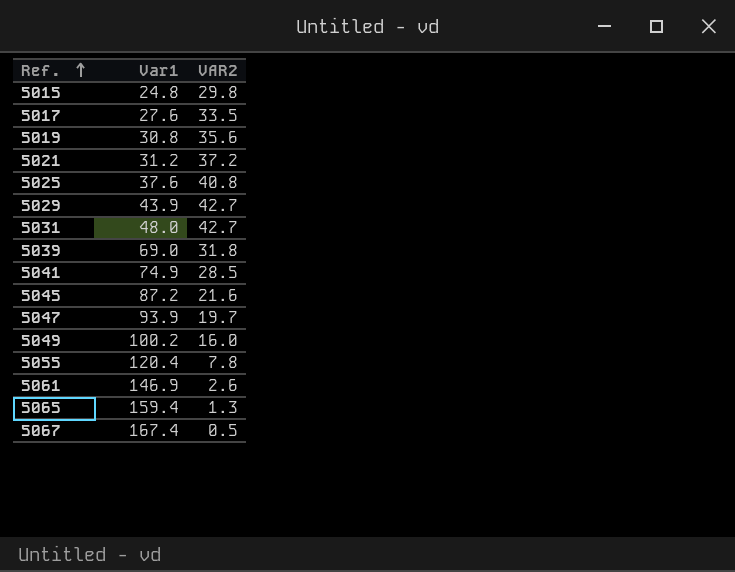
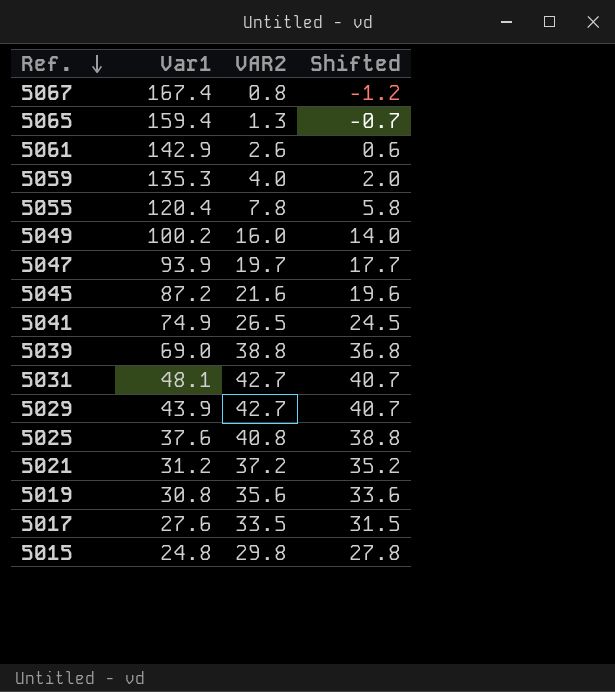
row order: Ref. ascending -> Ref. descending
column Shifted | formula: none -> [VAR2] - 2
5067 | VAR2: 0.5 -> 0.8
5061 | Var1: 146.9 -> 142.9
row 5059: none -> 135.3 | 4.0 | 2.0
5041 | VAR2: 28.5 -> 26.5
5039 | VAR2: 31.8 -> 38.8
5031 | Var1: 48.0 -> 48.1

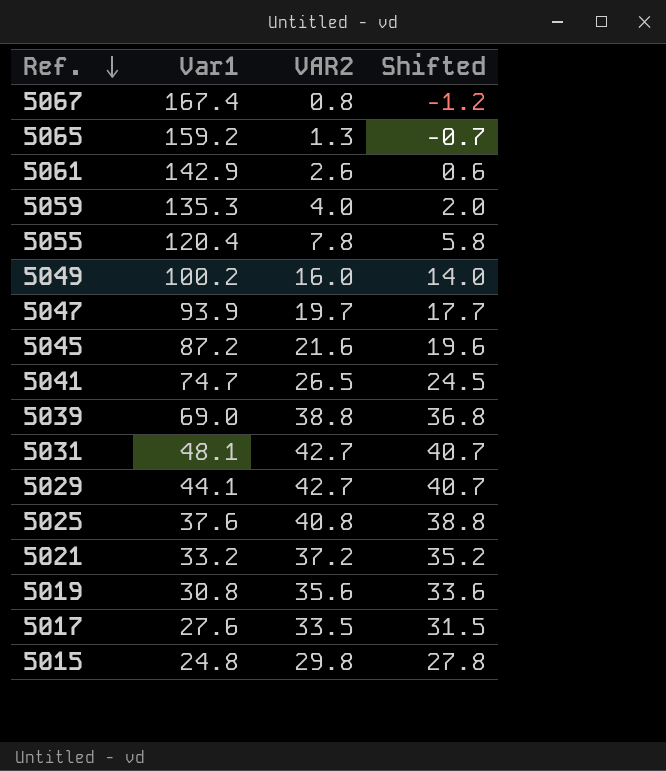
5065 | Var1: 159.4 -> 159.2
5041 | Var1: 74.9 -> 74.7
5029 | Var1: 43.9 -> 44.1
5021 | Var1: 31.2 -> 33.2

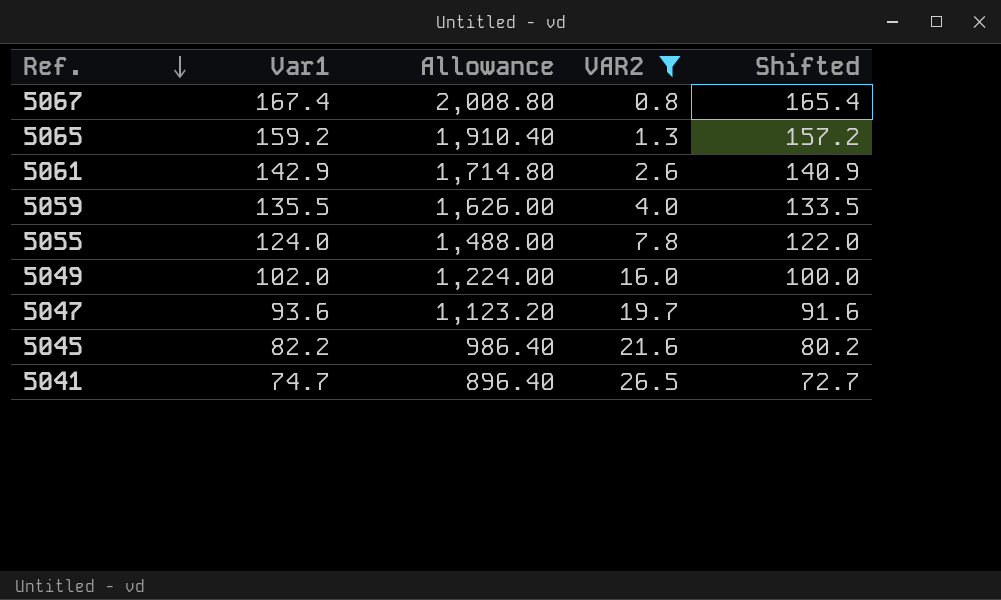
filter: none -> VAR2 <= 26.5
column Allowance | formula: none -> [Var1] * 12
column Shifted | formula: [VAR2] - 2 -> [Var1] - 2
5059 | Var1: 135.3 -> 135.5
5055 | Var1: 120.4 -> 124.0
5049 | Var1: 100.2 -> 102.0
5047 | Var1: 93.9 -> 93.6
5045 | Var1: 87.2 -> 82.2

